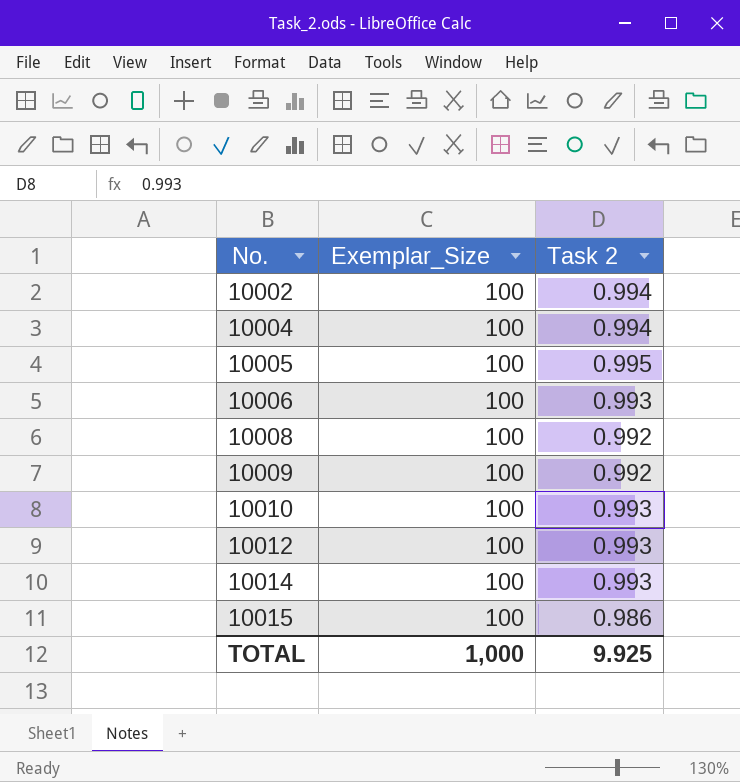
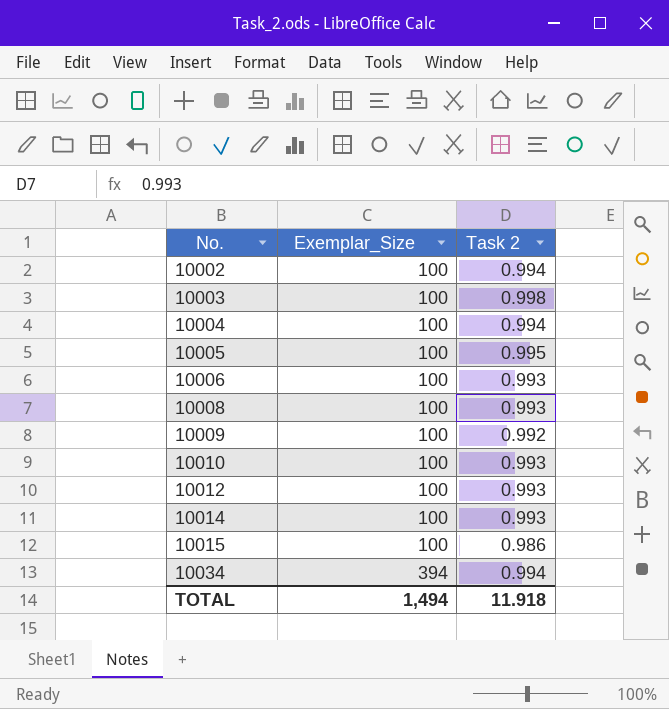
row 10003: none -> 100 | 0.998
10008 | Task 2: 0.992 -> 0.993
row 10034: none -> 394 | 0.994
TOTAL | Exemplar_Size: 1,000 -> 1,494
TOTAL | Task 2: 9.925 -> 11.918

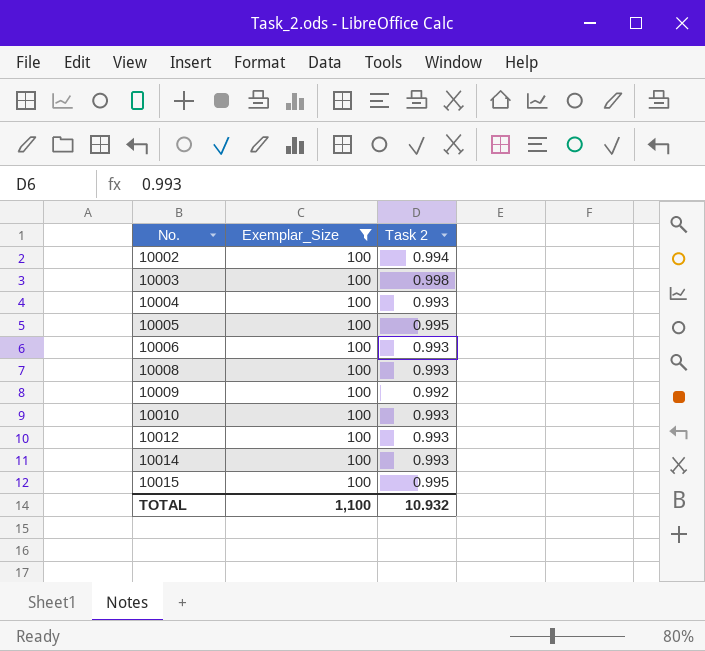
filter: none -> Exemplar_Size = 100
10004 | Task 2: 0.994 -> 0.993
10015 | Task 2: 0.986 -> 0.995
TOTAL | Exemplar_Size: 1,494 -> 1,100
TOTAL | Task 2: 11.918 -> 10.932

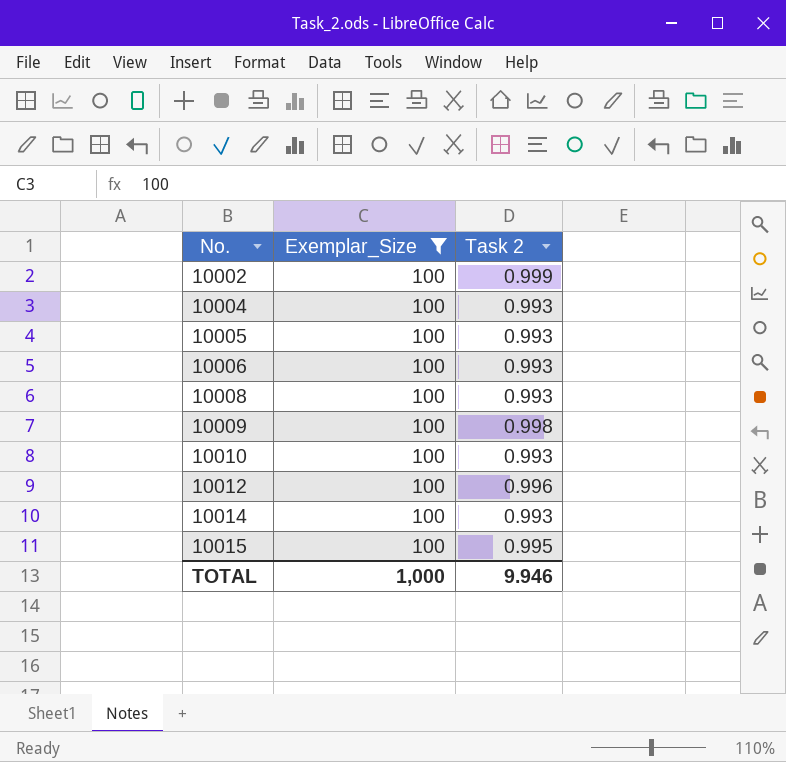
row 10003: 100 | 0.998 -> none
10002 | Task 2: 0.994 -> 0.999
10005 | Task 2: 0.995 -> 0.993
10009 | Task 2: 0.992 -> 0.998
10012 | Task 2: 0.993 -> 0.996
TOTAL | Exemplar_Size: 1,100 -> 1,000
TOTAL | Task 2: 10.932 -> 9.946

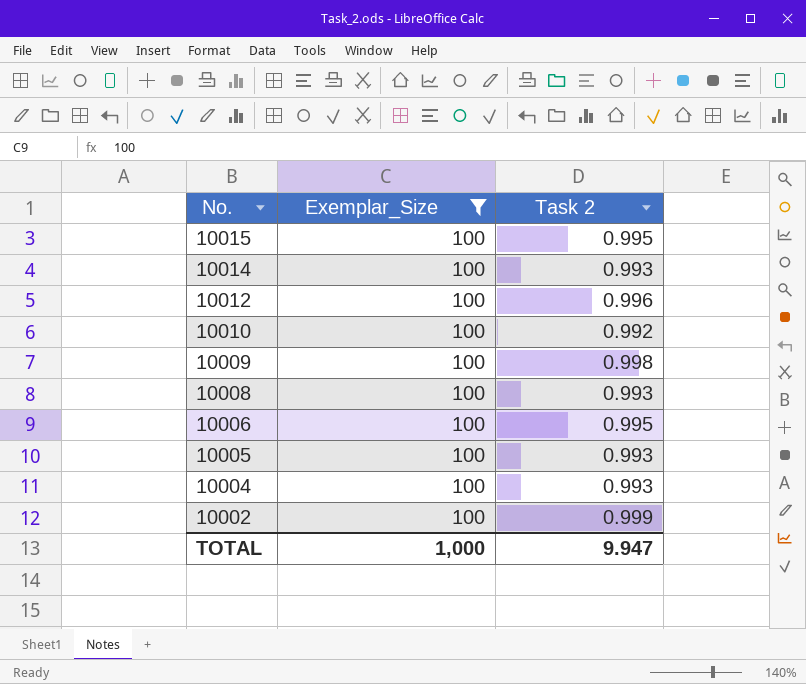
row order: No. ascending -> No. descending
10010 | Task 2: 0.993 -> 0.992
10006 | Task 2: 0.993 -> 0.995
TOTAL | Task 2: 9.946 -> 9.947

